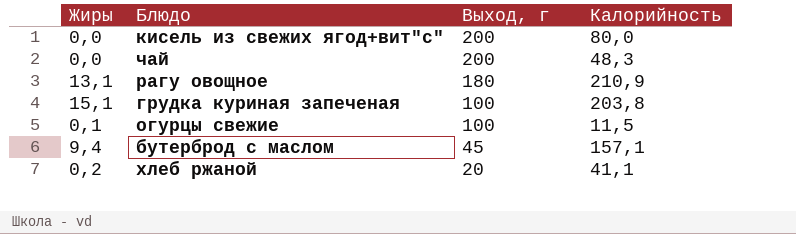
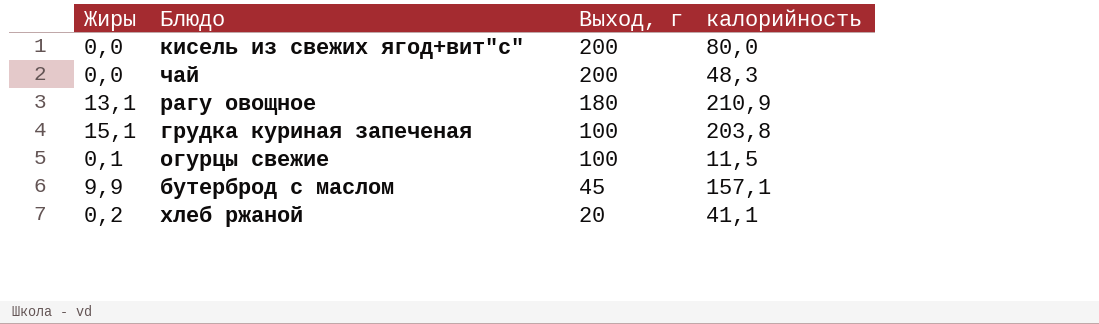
column name: Калорийность -> калорийность
бутерброд с маслом | Жиры: 9,4 -> 9,9

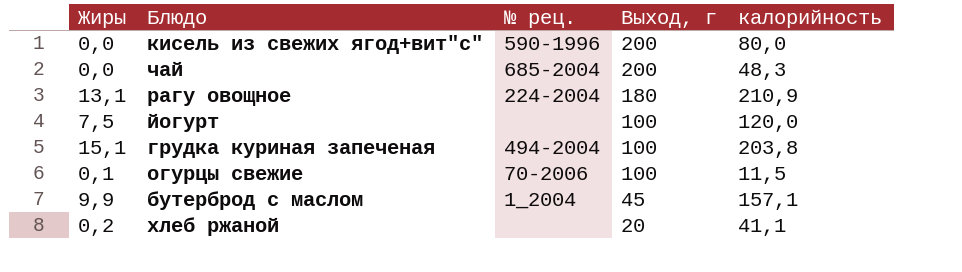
column № рец. | position: none -> 3
row йогурт: none -> 7,5 | none | 100 | 120,0

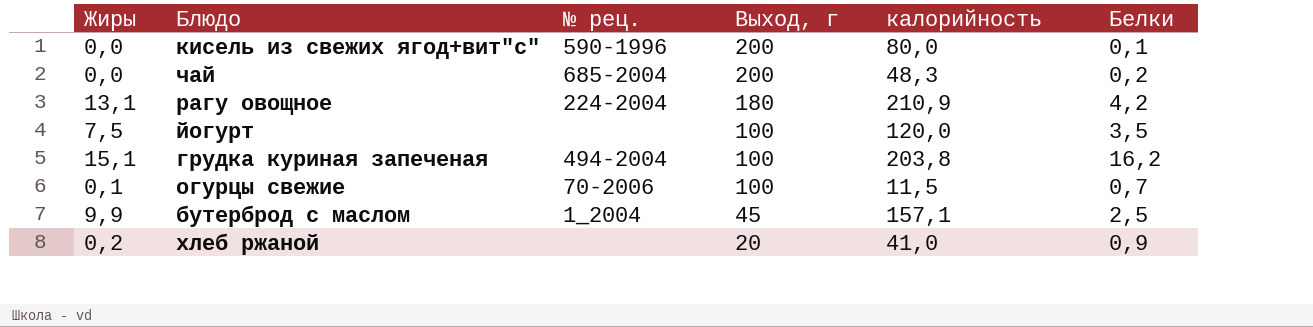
column Белки | position: none -> 6
хлеб ржаной | калорийность: 41,1 -> 41,0

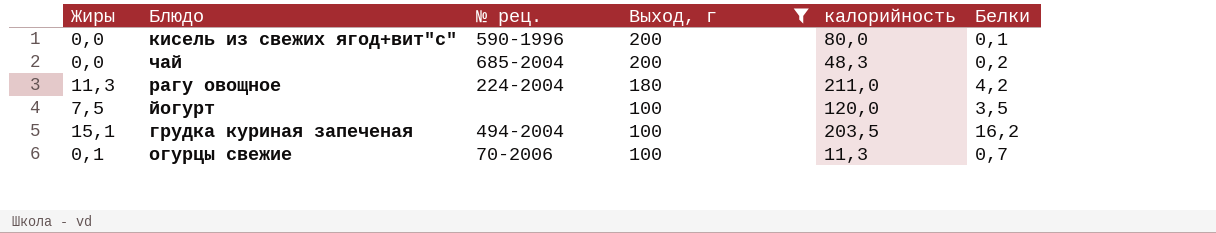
filter: none -> Выход, г >= 100
рагу овощное | Жиры: 13,1 -> 11,3
рагу овощное | калорийность: 210,9 -> 211,0
грудка куриная запеченая | калорийность: 203,8 -> 203,5
огурцы свежие | калорийность: 11,5 -> 11,3

